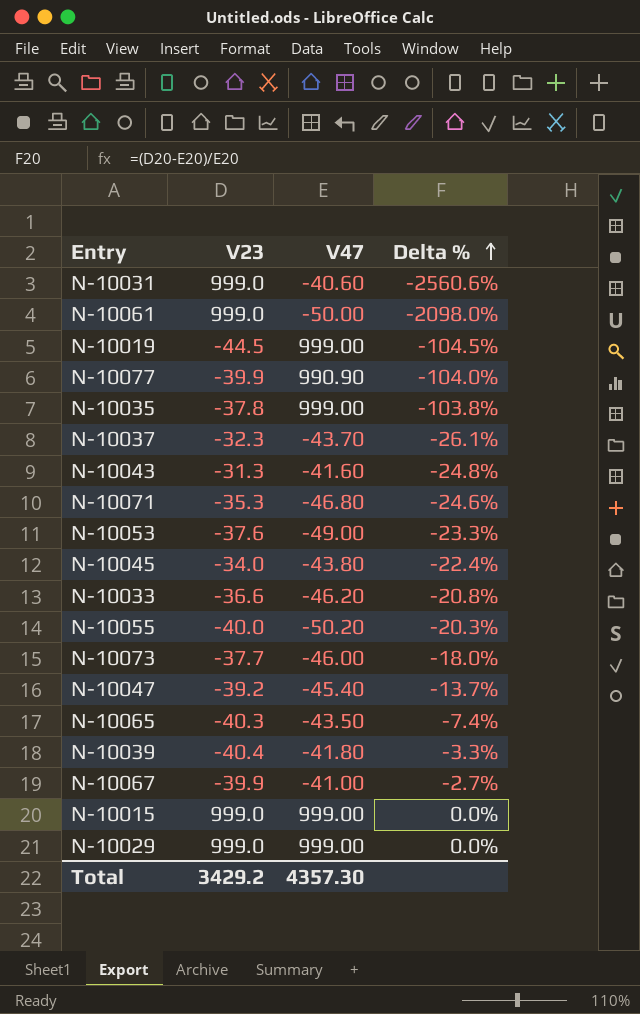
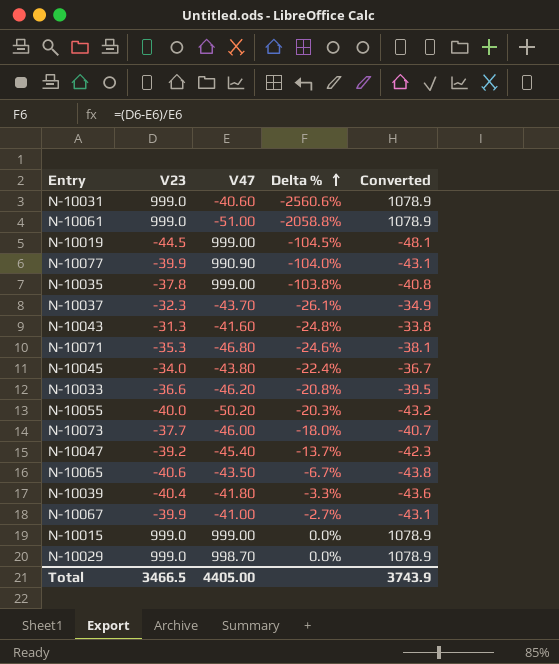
column Converted | formula: none -> [V23] * 1.08
row N-10053: -37.6 | -49.00 | -23.3% -> none
N-10061 | V47: -50.00 -> -51.00
N-10061 | Delta %: -2098.0% -> -2058.8%
N-10065 | V23: -40.3 -> -40.6
N-10065 | Delta %: -7.4% -> -6.7%
N-10029 | V47: 999.00 -> 998.70
Total | V23: 3429.2 -> 3466.5
Total | V47: 4357.30 -> 4405.00

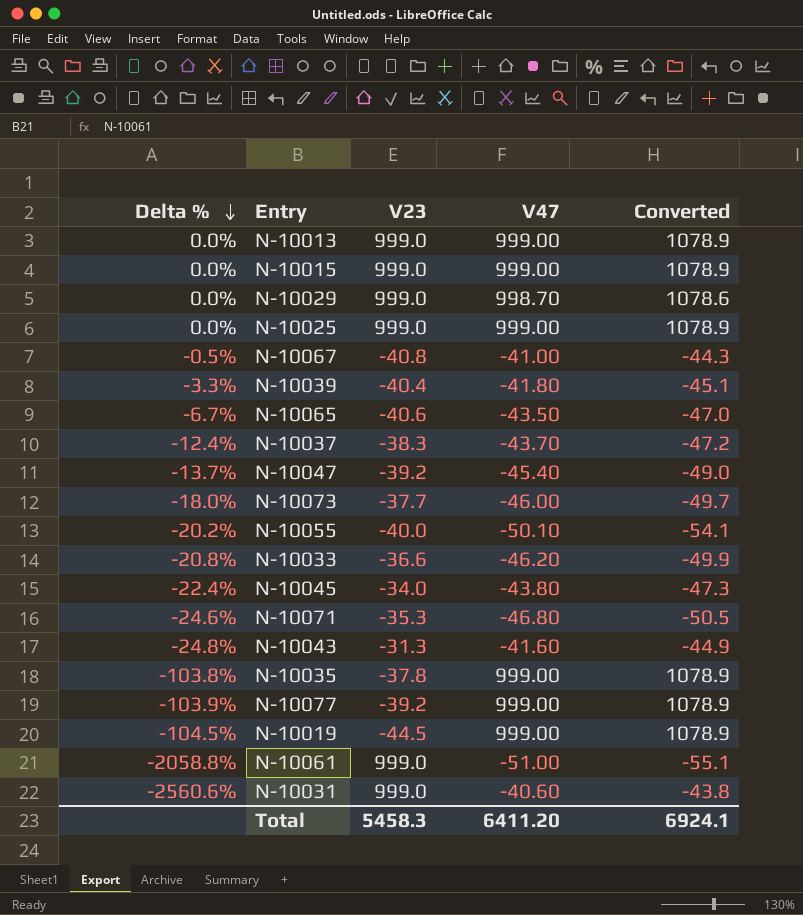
row order: Delta % ascending -> Delta % descending
column Delta % | position: 4 -> 1
column Converted | formula: [V23] * 1.08 -> [V47] * 1.08
row N-10013: none -> 0.0% | 999.0 | 999.00 | 1078.9
row N-10025: none -> 0.0% | 999.0 | 999.00 | 1078.9
N-10067 | Delta %: -2.7% -> -0.5%
N-10067 | V23: -39.9 -> -40.8
N-10037 | Delta %: -26.1% -> -12.4%
N-10037 | V23: -32.3 -> -38.3
N-10055 | Delta %: -20.3% -> -20.2%
N-10055 | V47: -50.20 -> -50.10
N-10077 | Delta %: -104.0% -> -103.9%
N-10077 | V23: -39.9 -> -39.2
N-10077 | V47: 990.90 -> 999.00
Total | V23: 3466.5 -> 5458.3
Total | V47: 4405.00 -> 6411.20
Total | Converted: 3743.9 -> 6924.1

